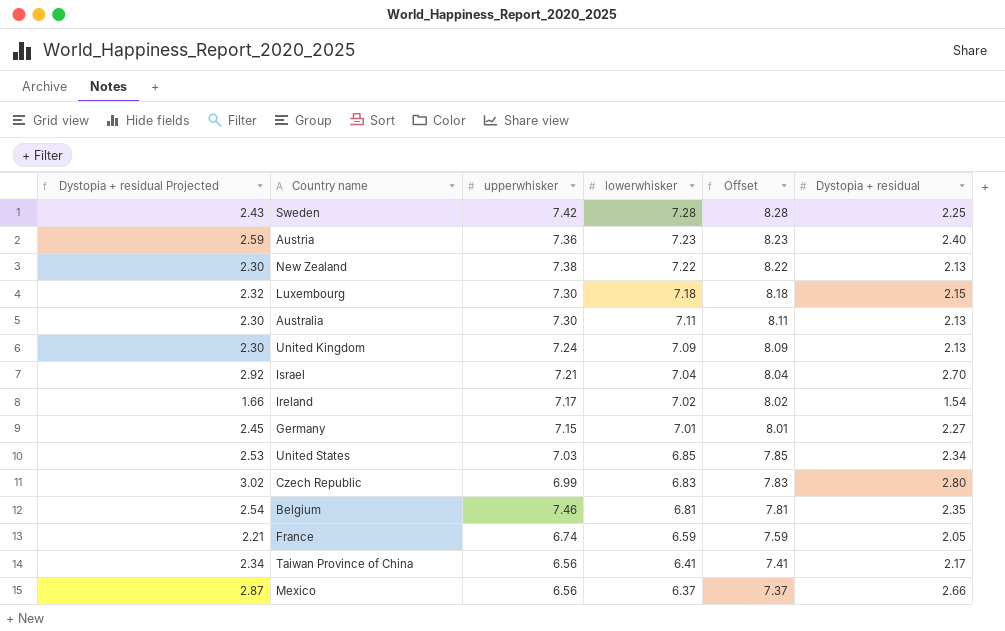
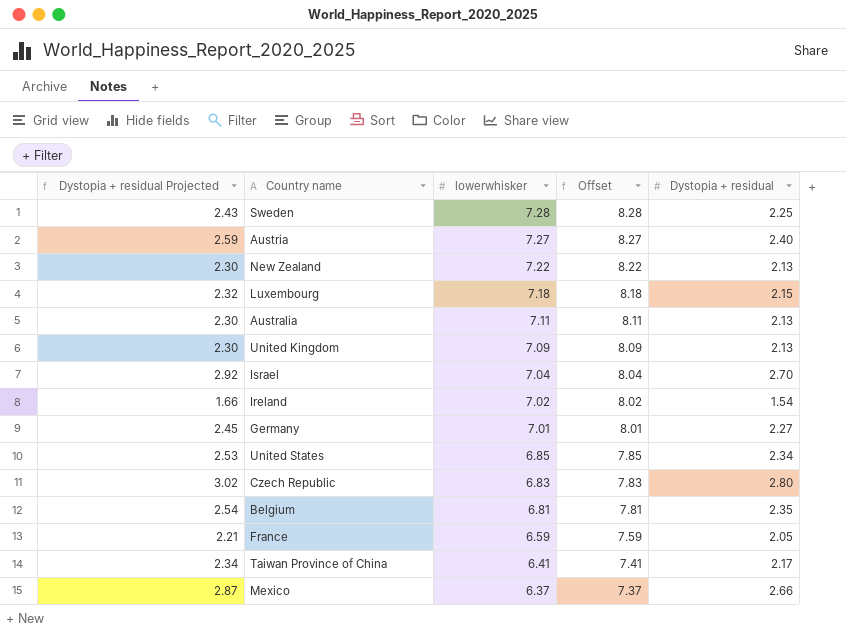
column upperwhisker | position: 3 -> none
Austria | lowerwhisker: 7.23 -> 7.27
Austria | Offset: 8.23 -> 8.27

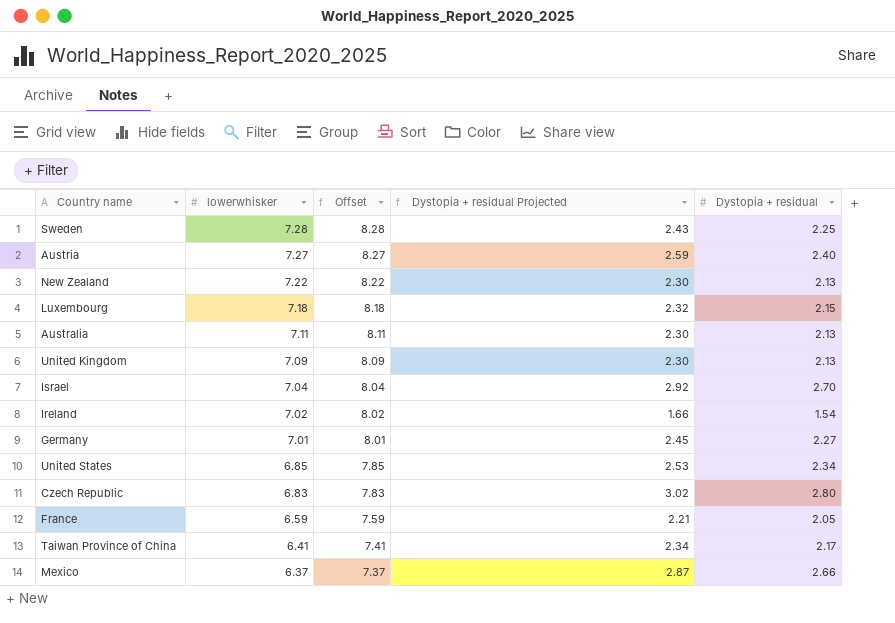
column Dystopia + residual Projected | position: 1 -> 4
row Belgium: 2.54 | 6.81 | 7.81 | 2.35 -> none

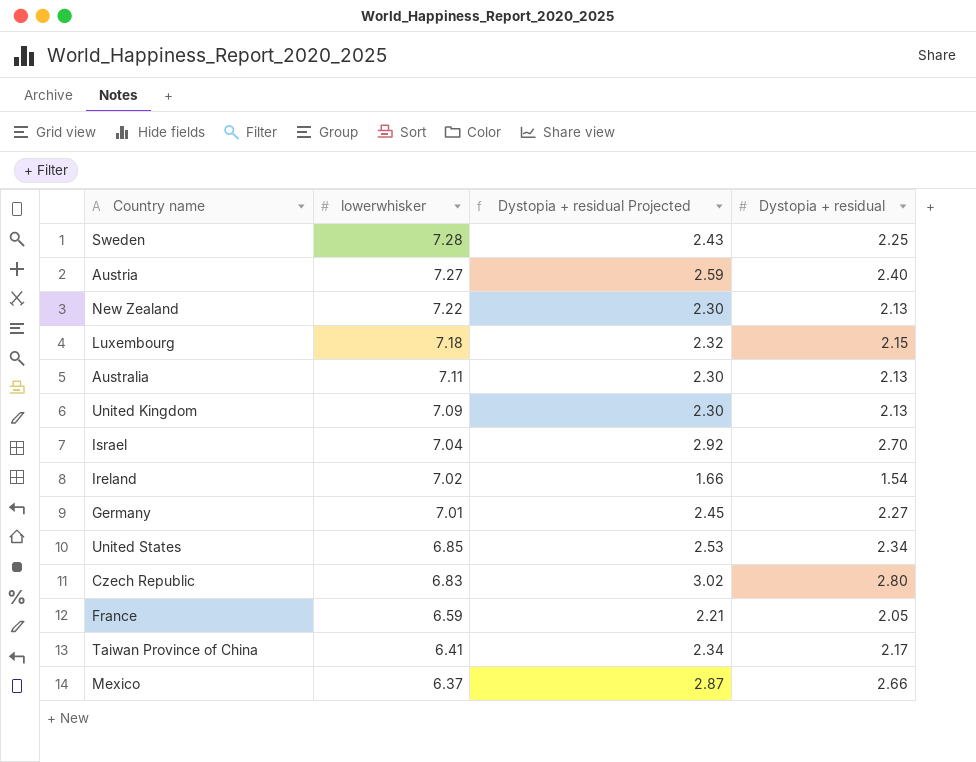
column Offset | formula: [lowerwhisker] + 1 -> none

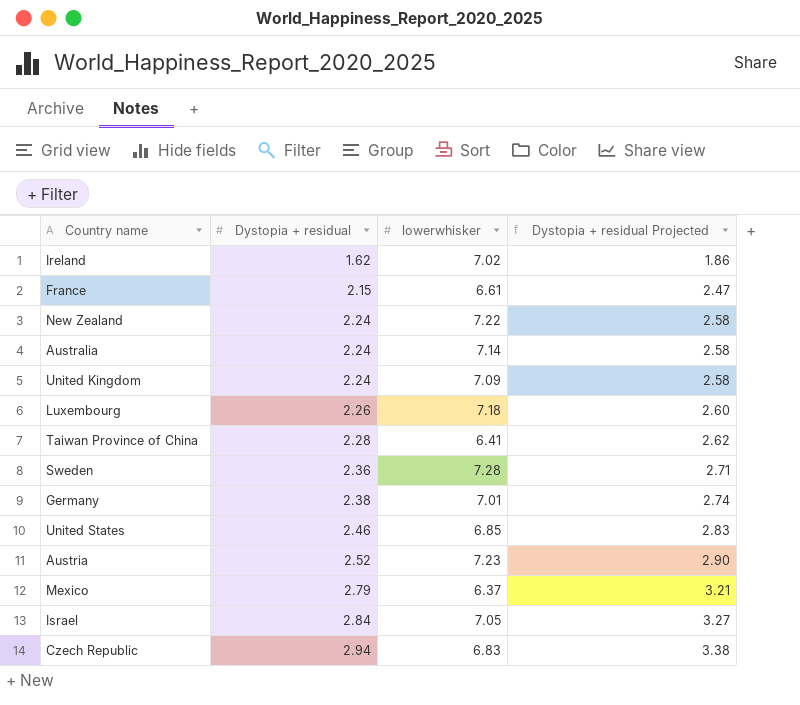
row order: lowerwhisker descending -> Dystopia + residual ascending
column Dystopia + residual | position: 4 -> 2
column Dystopia + residual Projected | formula: [Dystopia + residual] * 1.08 -> [Dystopia + residual] * 1.15
Ireland | Dystopia + residual: 1.54 -> 1.62
France | Dystopia + residual: 2.05 -> 2.15
France | lowerwhisker: 6.59 -> 6.61
New Zealand | Dystopia + residual: 2.13 -> 2.24
Australia | Dystopia + residual: 2.13 -> 2.24
Australia | lowerwhisker: 7.11 -> 7.14
United Kingdom | Dystopia + residual: 2.13 -> 2.24
Luxembourg | Dystopia + residual: 2.15 -> 2.26
Taiwan Province of China | Dystopia + residual: 2.17 -> 2.28
Sweden | Dystopia + residual: 2.25 -> 2.36
Germany | Dystopia + residual: 2.27 -> 2.38
United States | Dystopia + residual: 2.34 -> 2.46
Austria | Dystopia + residual: 2.40 -> 2.52
Austria | lowerwhisker: 7.27 -> 7.23
Mexico | Dystopia + residual: 2.66 -> 2.79
Israel | Dystopia + residual: 2.70 -> 2.84
Israel | lowerwhisker: 7.04 -> 7.05
Czech Republic | Dystopia + residual: 2.80 -> 2.94

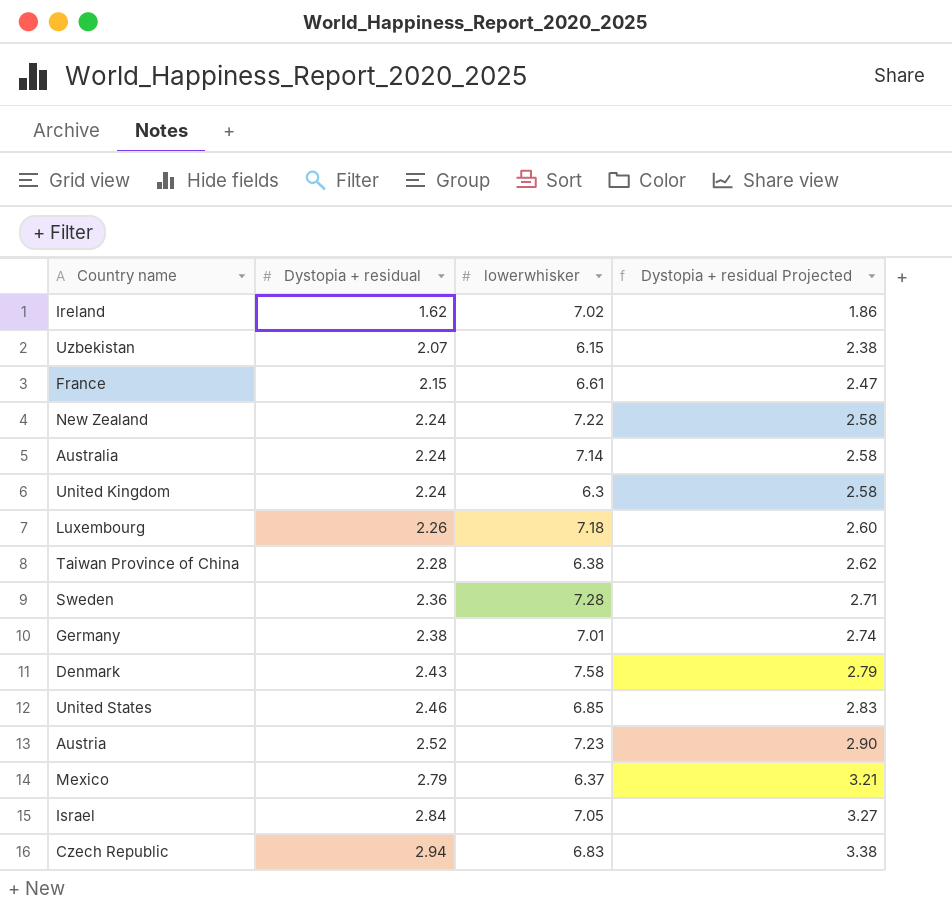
row Uzbekistan: none -> 2.07 | 6.15 | 2.38
United Kingdom | lowerwhisker: 7.09 -> 6.3
Taiwan Province of China | lowerwhisker: 6.41 -> 6.38
row Denmark: none -> 2.43 | 7.58 | 2.79

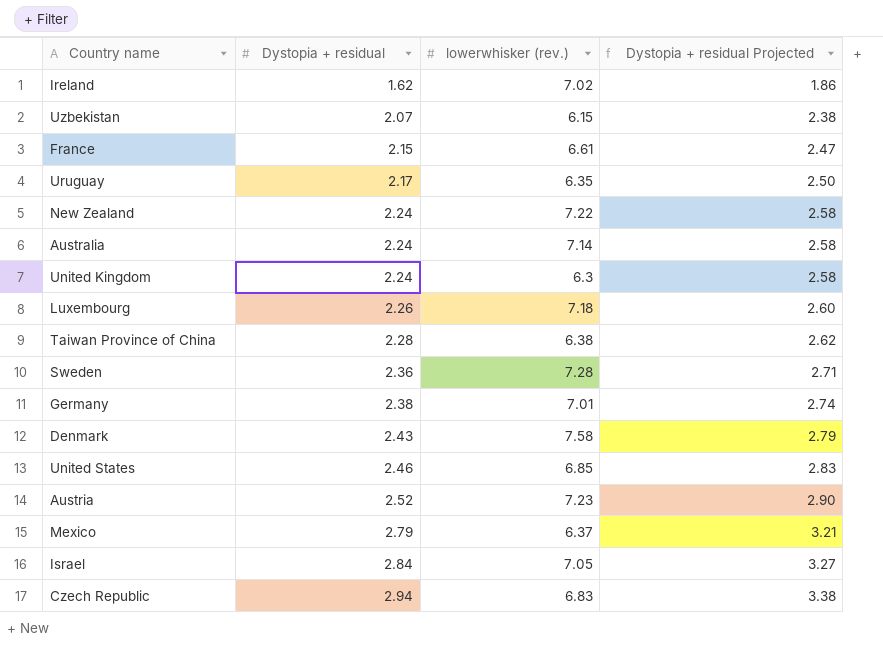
column name: lowerwhisker -> lowerwhisker (rev.)
row Uruguay: none -> 2.17 | 6.35 | 2.50

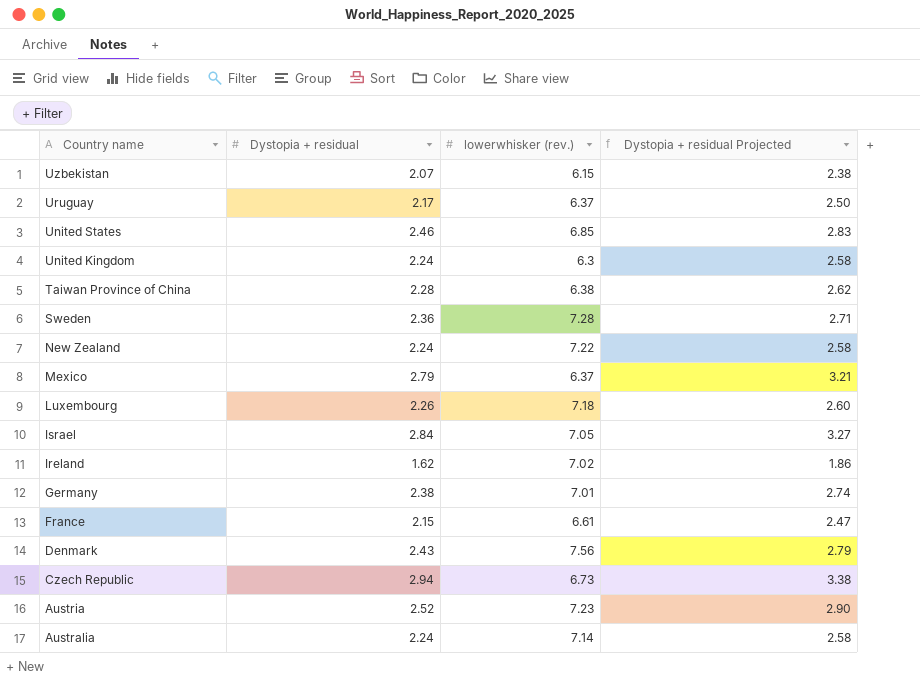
row order: Dystopia + residual ascending -> Country name descending
Uruguay | lowerwhisker (rev.): 6.35 -> 6.37
Denmark | lowerwhisker (rev.): 7.58 -> 7.56
Czech Republic | lowerwhisker (rev.): 6.83 -> 6.73

